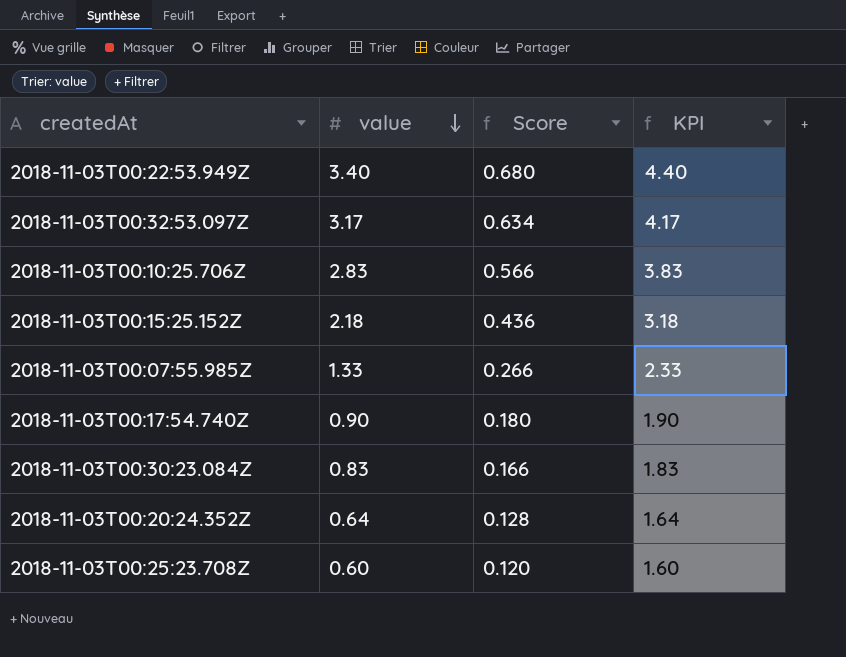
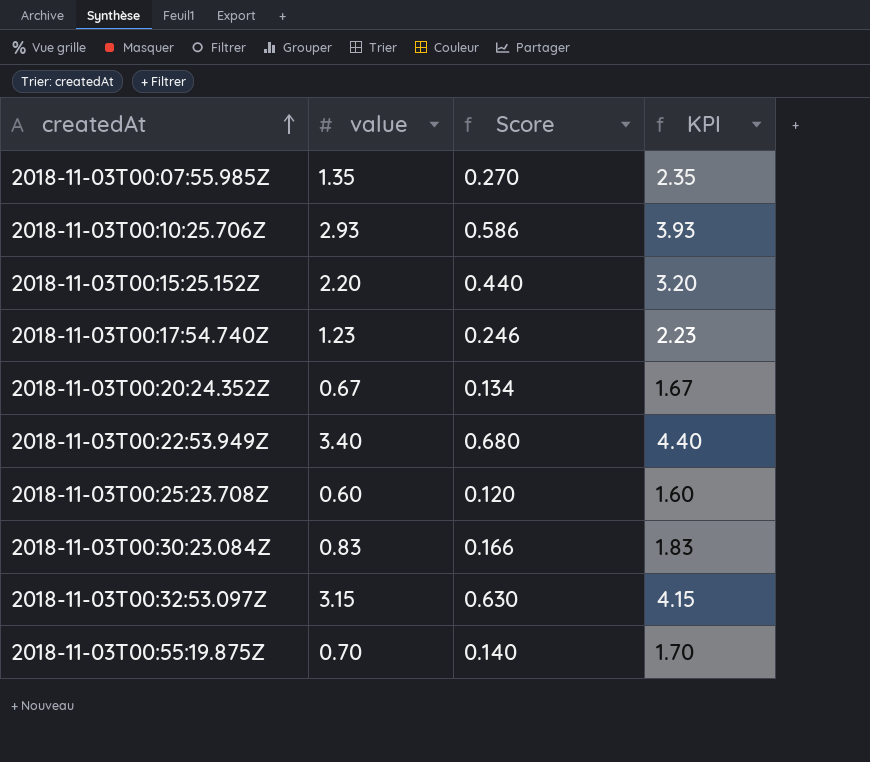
row order: value descending -> createdAt ascending
2018-11-03T00:07:55.985Z | value: 1.33 -> 1.35
2018-11-03T00:07:55.985Z | Score: 0.266 -> 0.270
2018-11-03T00:07:55.985Z | KPI: 2.33 -> 2.35
2018-11-03T00:10:25.706Z | value: 2.83 -> 2.93
2018-11-03T00:10:25.706Z | Score: 0.566 -> 0.586
2018-11-03T00:10:25.706Z | KPI: 3.83 -> 3.93
2018-11-03T00:15:25.152Z | value: 2.18 -> 2.20
2018-11-03T00:15:25.152Z | Score: 0.436 -> 0.440
2018-11-03T00:15:25.152Z | KPI: 3.18 -> 3.20
2018-11-03T00:17:54.740Z | value: 0.90 -> 1.23
2018-11-03T00:17:54.740Z | Score: 0.180 -> 0.246
2018-11-03T00:17:54.740Z | KPI: 1.90 -> 2.23
2018-11-03T00:20:24.352Z | value: 0.64 -> 0.67
2018-11-03T00:20:24.352Z | Score: 0.128 -> 0.134
2018-11-03T00:20:24.352Z | KPI: 1.64 -> 1.67
2018-11-03T00:32:53.097Z | value: 3.17 -> 3.15
2018-11-03T00:32:53.097Z | Score: 0.634 -> 0.630
2018-11-03T00:32:53.097Z | KPI: 4.17 -> 4.15
row 2018-11-03T00:55:19.875Z: none -> 0.70 | 0.140 | 1.70

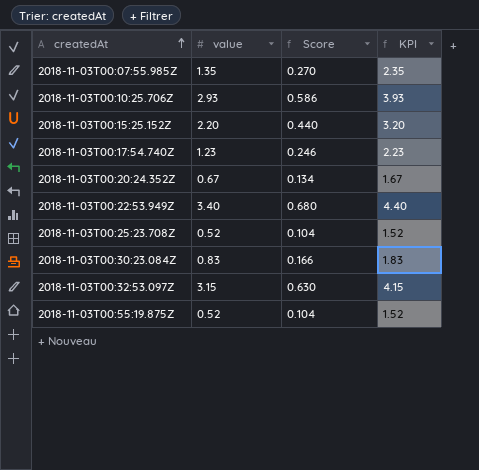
2018-11-03T00:25:23.708Z | value: 0.60 -> 0.52
2018-11-03T00:25:23.708Z | Score: 0.120 -> 0.104
2018-11-03T00:25:23.708Z | KPI: 1.60 -> 1.52
2018-11-03T00:55:19.875Z | value: 0.70 -> 0.52
2018-11-03T00:55:19.875Z | Score: 0.140 -> 0.104
2018-11-03T00:55:19.875Z | KPI: 1.70 -> 1.52

